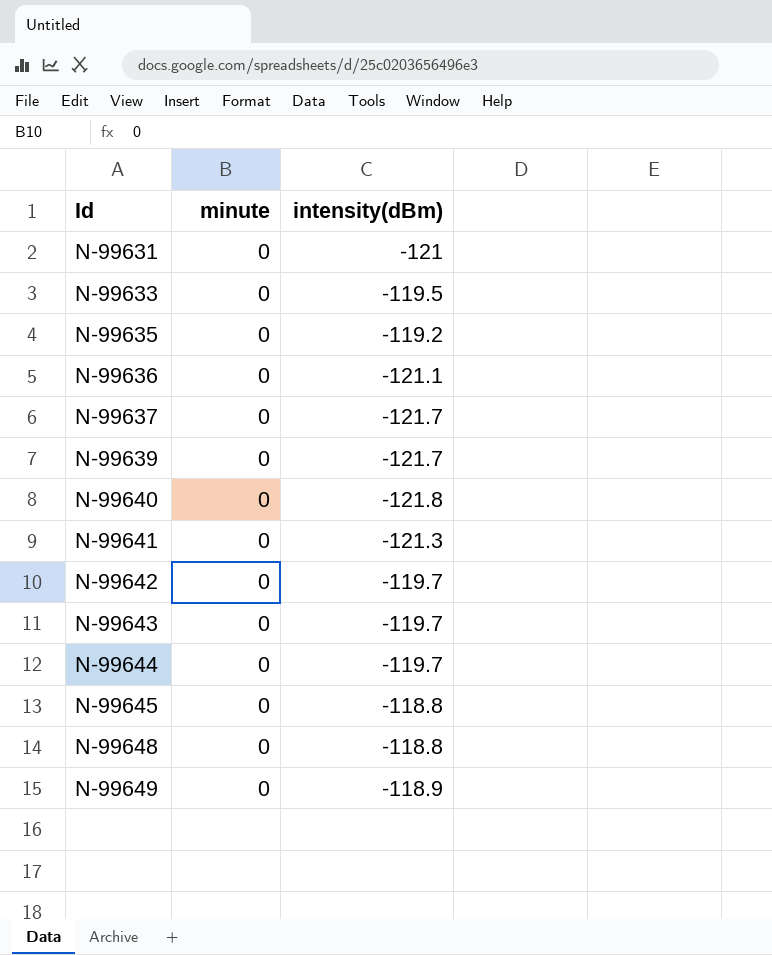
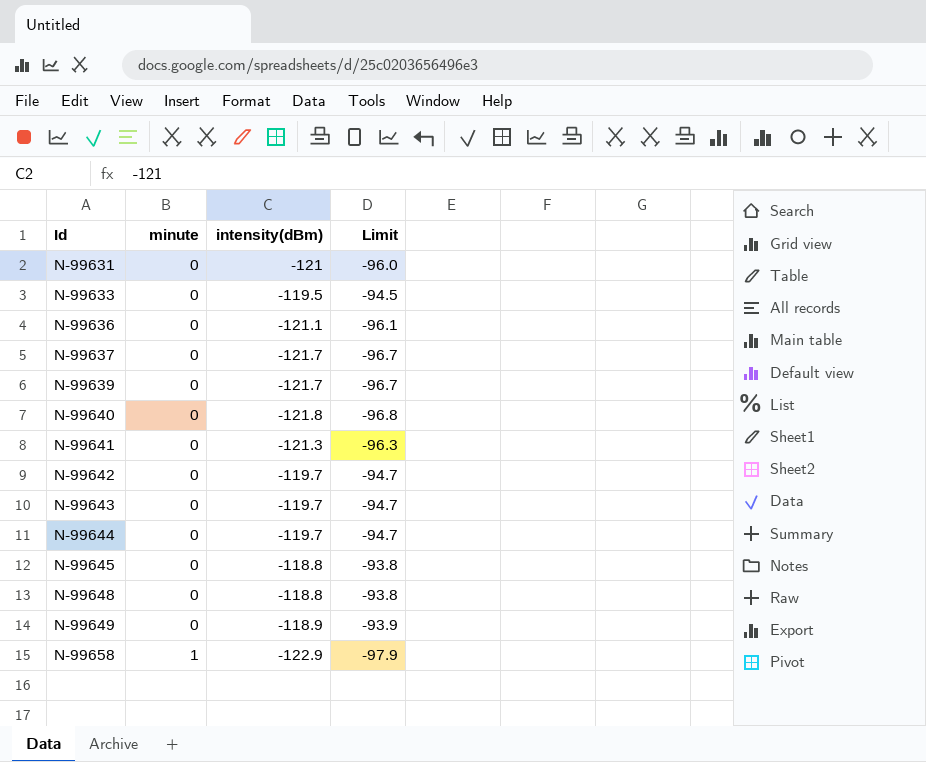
column Limit | formula: none -> [intensity(dBm)] + 25
row N-99635: 0 | -119.2 -> none
row N-99658: none -> 1 | -122.9 | -97.9

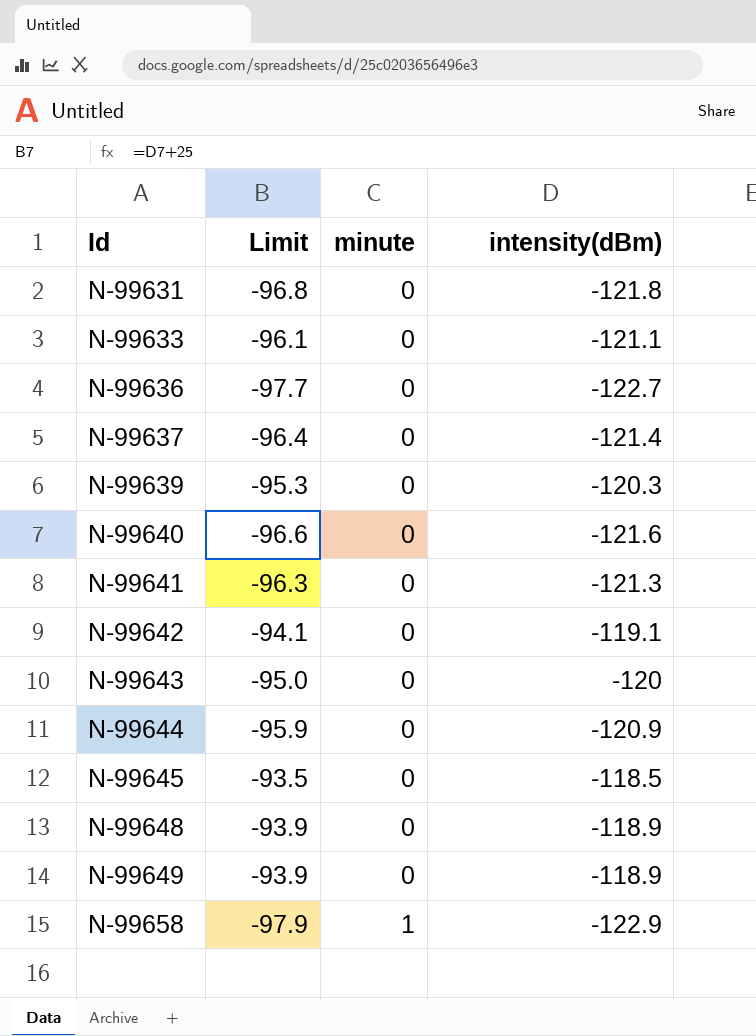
column Limit | position: 4 -> 2
N-99631 | Limit: -96.0 -> -96.8
N-99631 | intensity(dBm): -121 -> -121.8
N-99633 | Limit: -94.5 -> -96.1
N-99633 | intensity(dBm): -119.5 -> -121.1
N-99636 | Limit: -96.1 -> -97.7
N-99636 | intensity(dBm): -121.1 -> -122.7
N-99637 | Limit: -96.7 -> -96.4
N-99637 | intensity(dBm): -121.7 -> -121.4
N-99639 | Limit: -96.7 -> -95.3
N-99639 | intensity(dBm): -121.7 -> -120.3
N-99640 | Limit: -96.8 -> -96.6
N-99640 | intensity(dBm): -121.8 -> -121.6
N-99642 | Limit: -94.7 -> -94.1
N-99642 | intensity(dBm): -119.7 -> -119.1
N-99643 | Limit: -94.7 -> -95.0
N-99643 | intensity(dBm): -119.7 -> -120
N-99644 | Limit: -94.7 -> -95.9
N-99644 | intensity(dBm): -119.7 -> -120.9
N-99645 | Limit: -93.8 -> -93.5
N-99645 | intensity(dBm): -118.8 -> -118.5
N-99648 | Limit: -93.8 -> -93.9
N-99648 | intensity(dBm): -118.8 -> -118.9

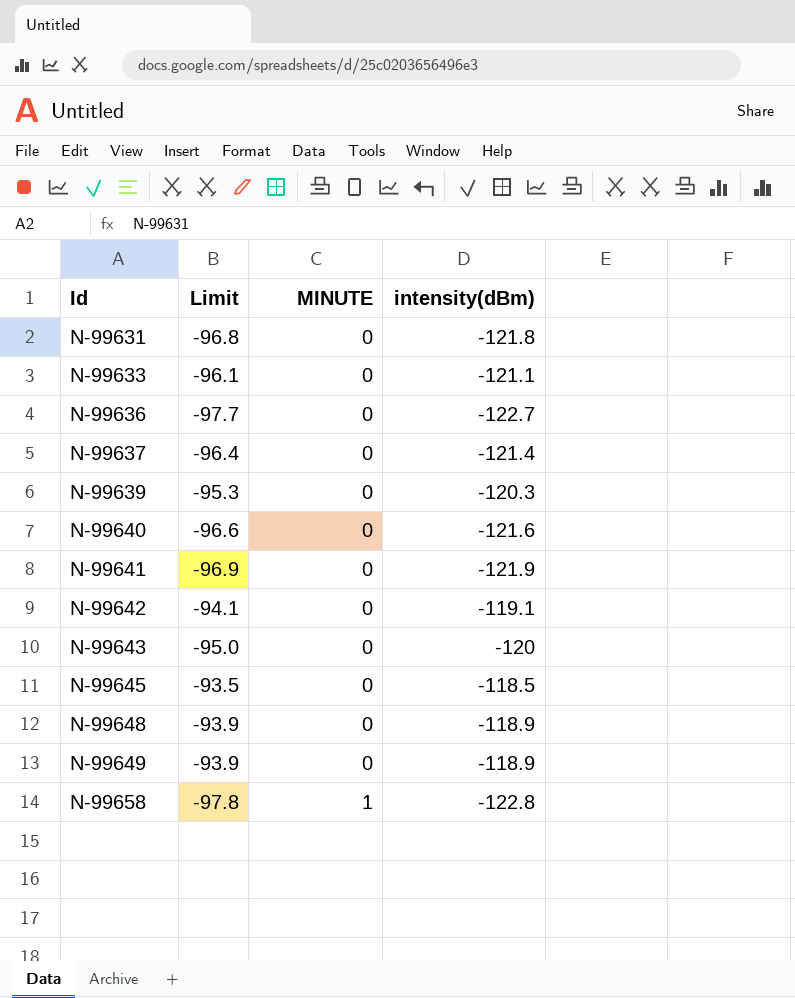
column name: minute -> MINUTE
row N-99644: -95.9 | 0 | -120.9 -> none
N-99641 | Limit: -96.3 -> -96.9
N-99641 | intensity(dBm): -121.3 -> -121.9
N-99658 | Limit: -97.9 -> -97.8
N-99658 | intensity(dBm): -122.9 -> -122.8

